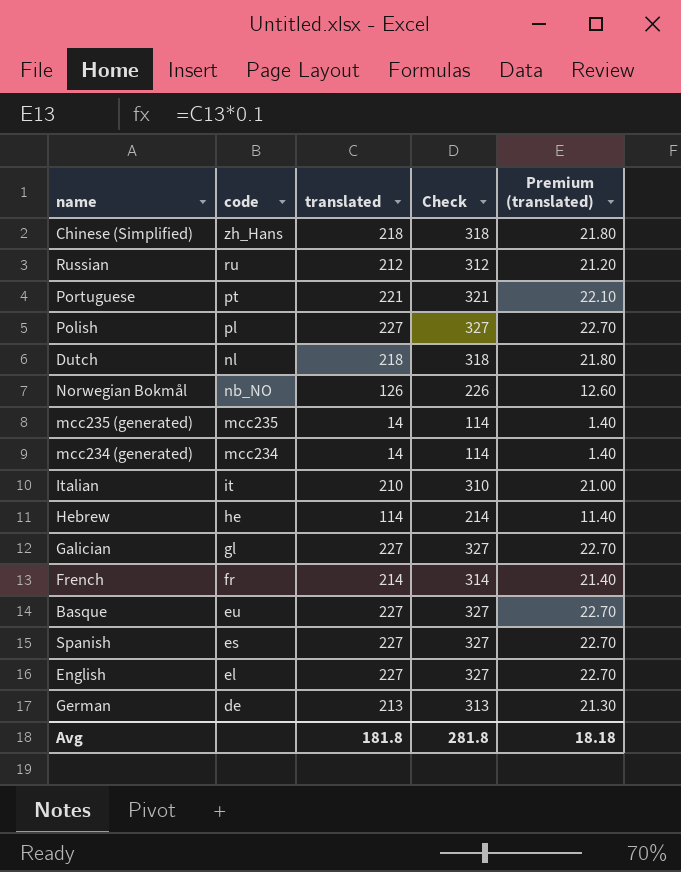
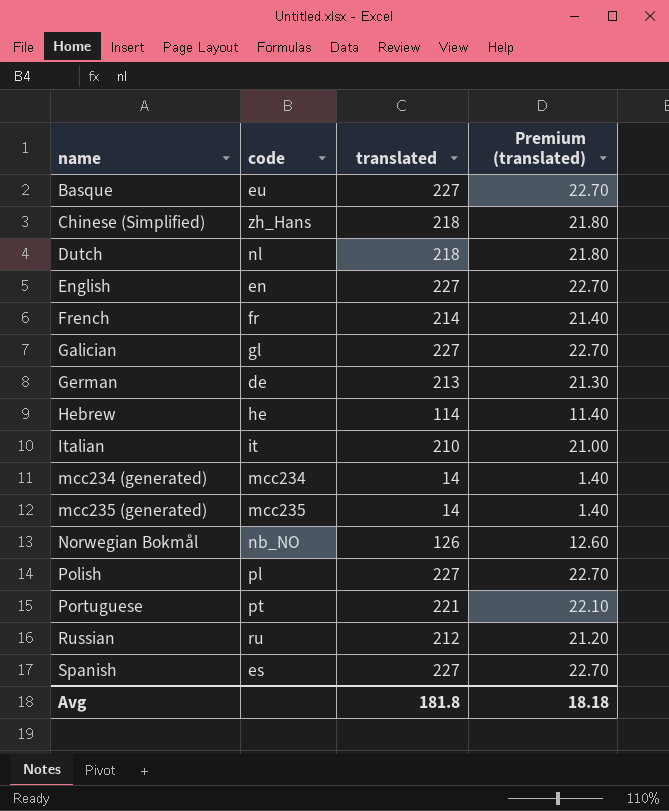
row order: code descending -> name ascending
column Check | formula: [translated] + 100 -> none
English | code: el -> en

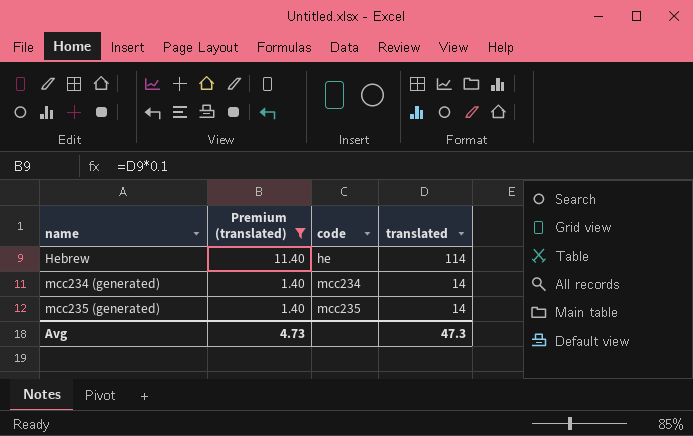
filter: none -> Premium (translated) <= 11.40
column Premium (translated) | position: 4 -> 2
Avg | Premium (translated): 18.18 -> 4.73
Avg | translated: 181.8 -> 47.3

